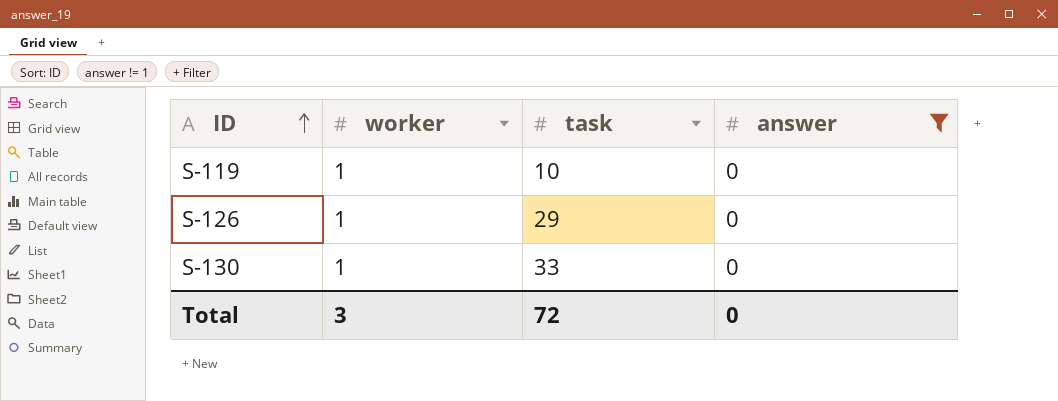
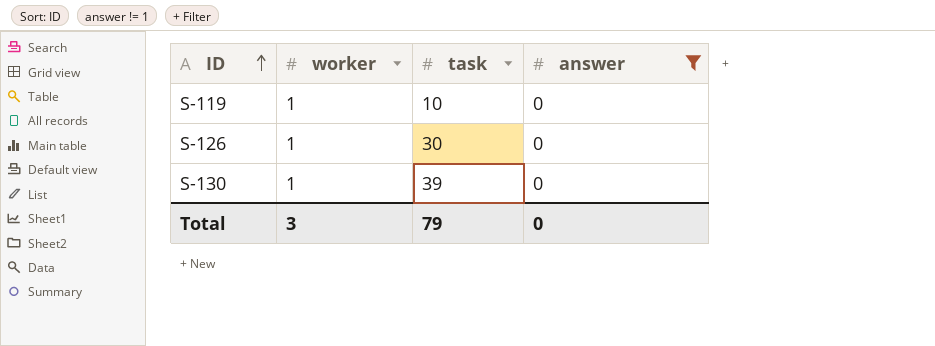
S-126 | task: 29 -> 30
S-130 | task: 33 -> 39
Total | task: 72 -> 79

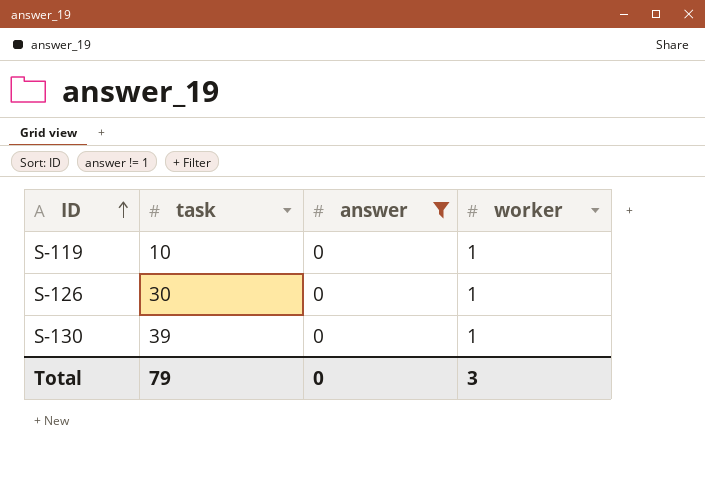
column worker | position: 2 -> 4

